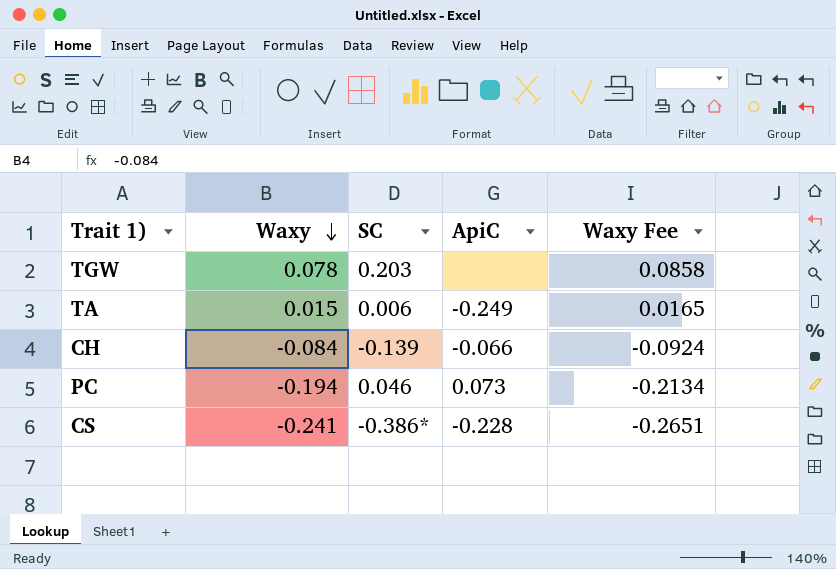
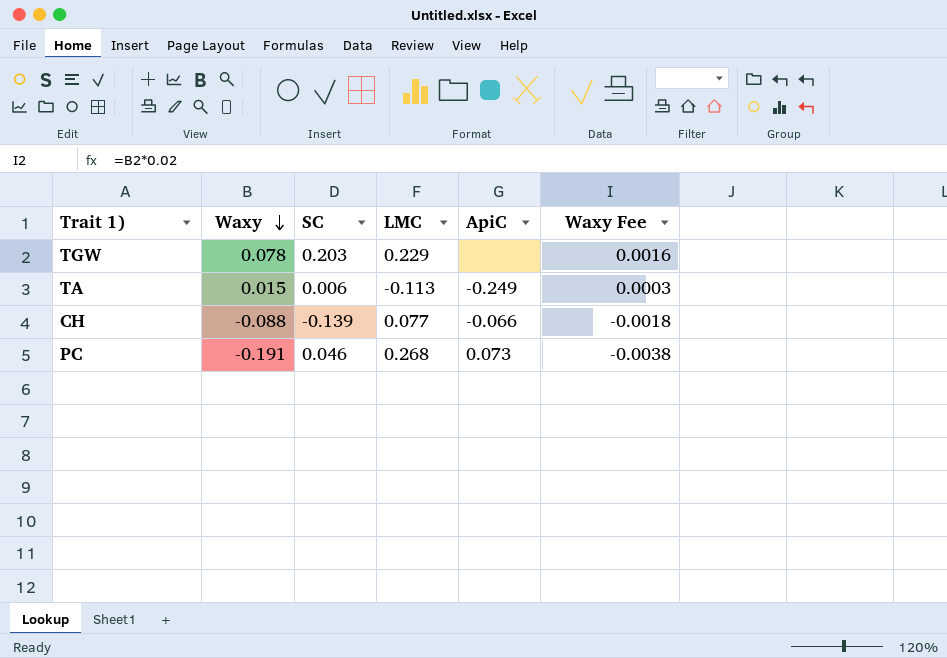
column LMC | position: none -> 4
column Waxy Fee | formula: [Waxy] * 1.1 -> [Waxy] * 0.02
row CS: -0.241 | -0.386* | -0.228 | -0.2651 -> none
CH | Waxy: -0.084 -> -0.088
PC | Waxy: -0.194 -> -0.191

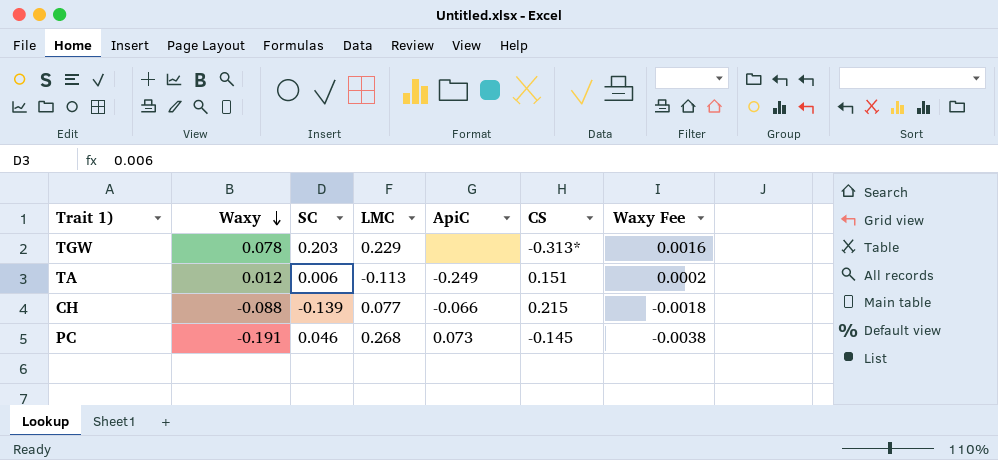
column CS | position: none -> 6
TA | Waxy: 0.015 -> 0.012
TA | Waxy Fee: 0.0003 -> 0.0002

